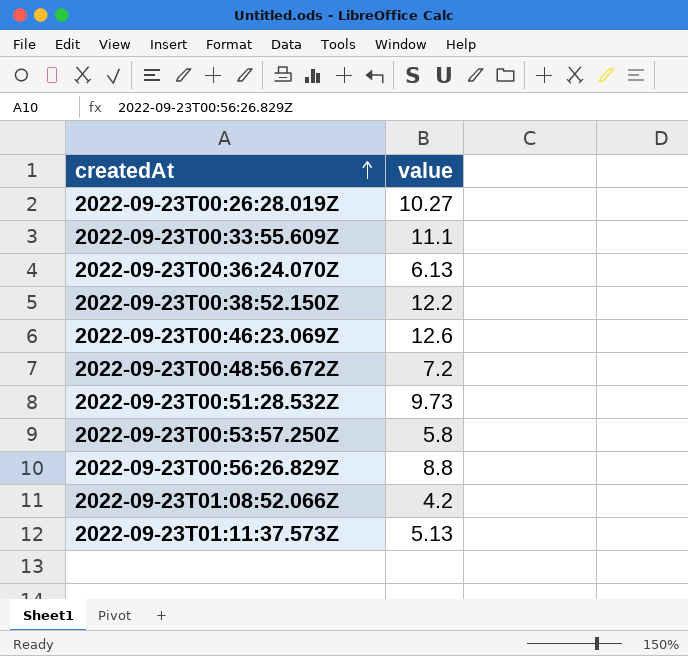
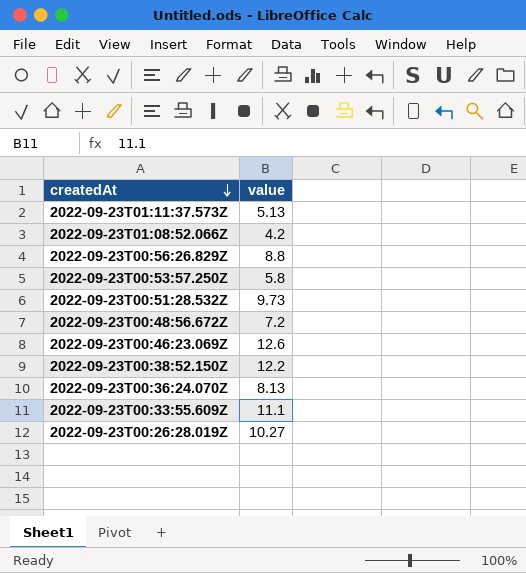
row order: createdAt ascending -> createdAt descending
2022-09-23T00:36:24.070Z | value: 6.13 -> 8.13

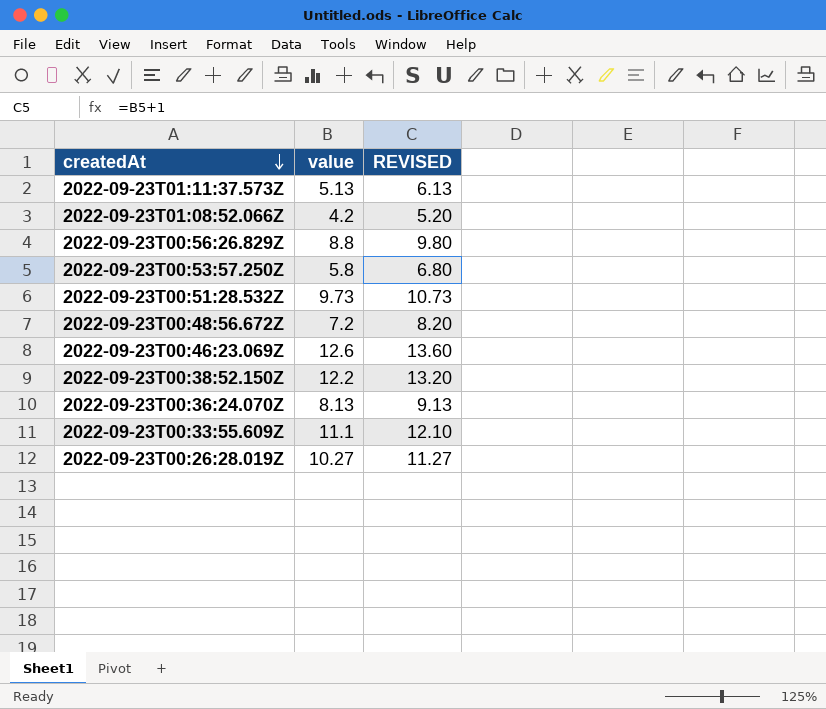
column REVISED | formula: none -> [value] + 1

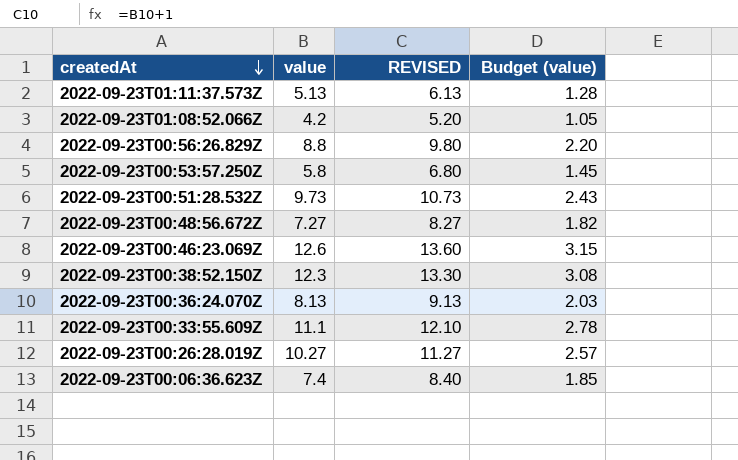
column Budget (value) | formula: none -> [value] * 0.25
2022-09-23T00:48:56.672Z | value: 7.2 -> 7.27
2022-09-23T00:48:56.672Z | REVISED: 8.20 -> 8.27
2022-09-23T00:38:52.150Z | value: 12.2 -> 12.3
2022-09-23T00:38:52.150Z | REVISED: 13.20 -> 13.30
row 2022-09-23T00:06:36.623Z: none -> 7.4 | 8.40 | 1.85

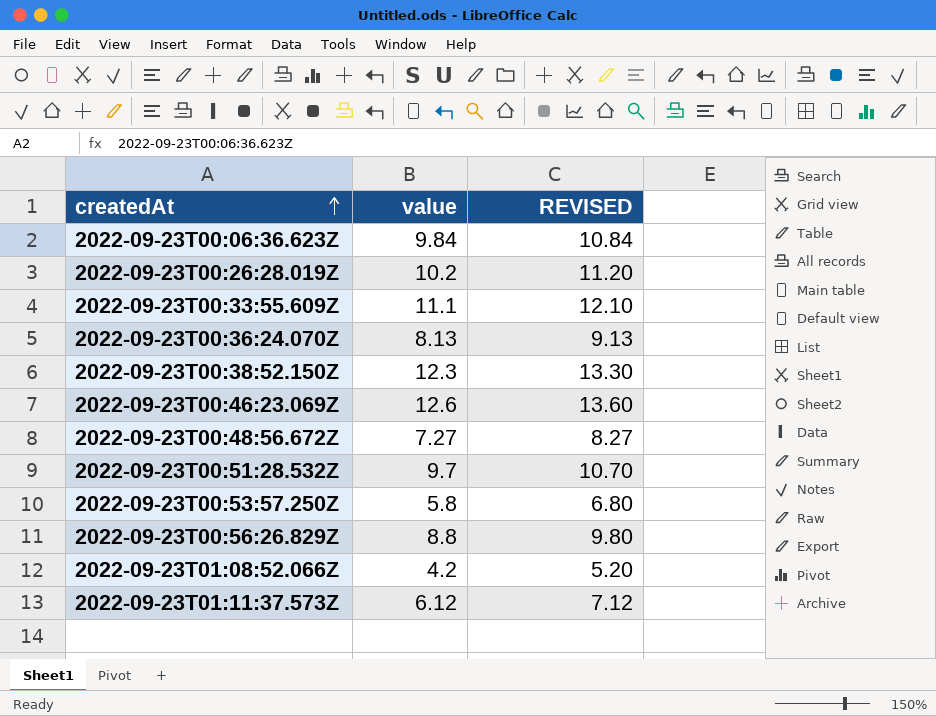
row order: createdAt descending -> createdAt ascending
column Budget (value) | formula: [value] * 0.25 -> none
2022-09-23T00:06:36.623Z | value: 7.4 -> 9.84
2022-09-23T00:06:36.623Z | REVISED: 8.40 -> 10.84
2022-09-23T00:26:28.019Z | value: 10.27 -> 10.2
2022-09-23T00:26:28.019Z | REVISED: 11.27 -> 11.20
2022-09-23T00:51:28.532Z | value: 9.73 -> 9.7
2022-09-23T00:51:28.532Z | REVISED: 10.73 -> 10.70
2022-09-23T01:11:37.573Z | value: 5.13 -> 6.12
2022-09-23T01:11:37.573Z | REVISED: 6.13 -> 7.12

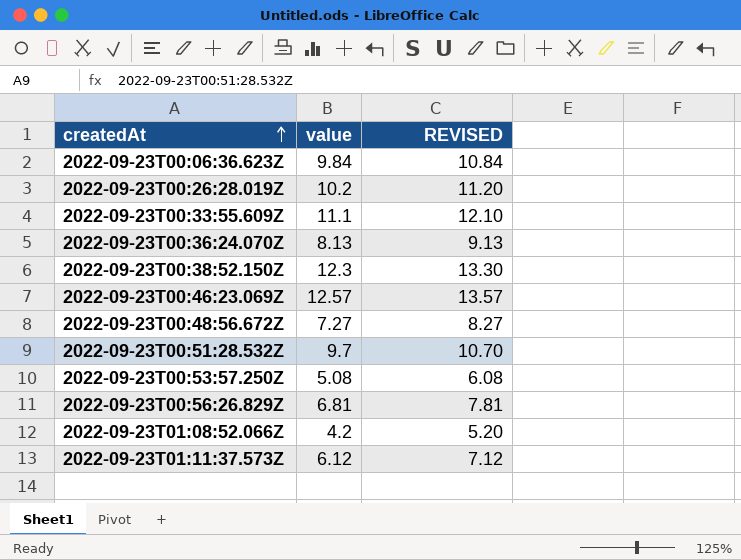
2022-09-23T00:46:23.069Z | value: 12.6 -> 12.57
2022-09-23T00:46:23.069Z | REVISED: 13.60 -> 13.57
2022-09-23T00:53:57.250Z | value: 5.8 -> 5.08
2022-09-23T00:53:57.250Z | REVISED: 6.80 -> 6.08
2022-09-23T00:56:26.829Z | value: 8.8 -> 6.81
2022-09-23T00:56:26.829Z | REVISED: 9.80 -> 7.81

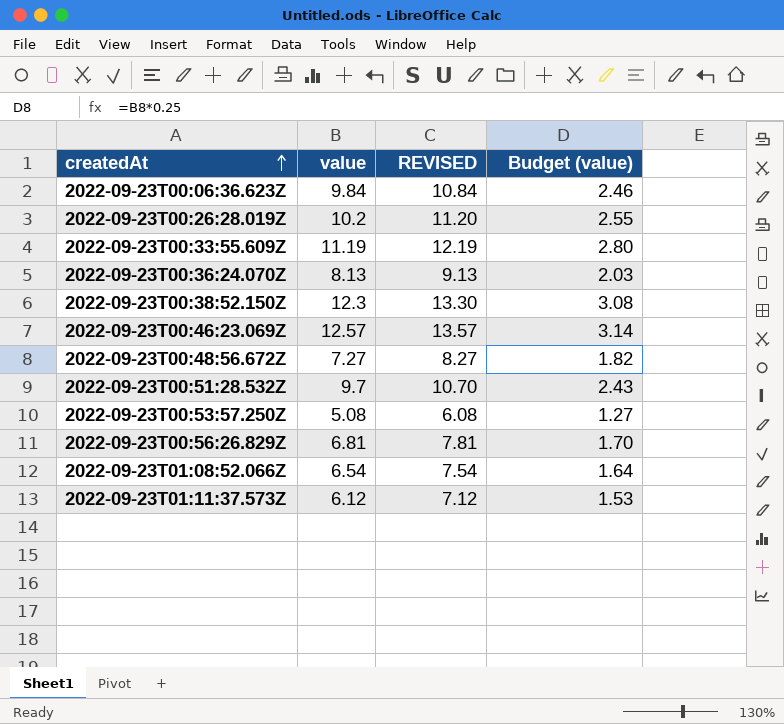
column Budget (value) | formula: none -> [value] * 0.25
2022-09-23T00:33:55.609Z | value: 11.1 -> 11.19
2022-09-23T00:33:55.609Z | REVISED: 12.10 -> 12.19
2022-09-23T01:08:52.066Z | value: 4.2 -> 6.54
2022-09-23T01:08:52.066Z | REVISED: 5.20 -> 7.54

